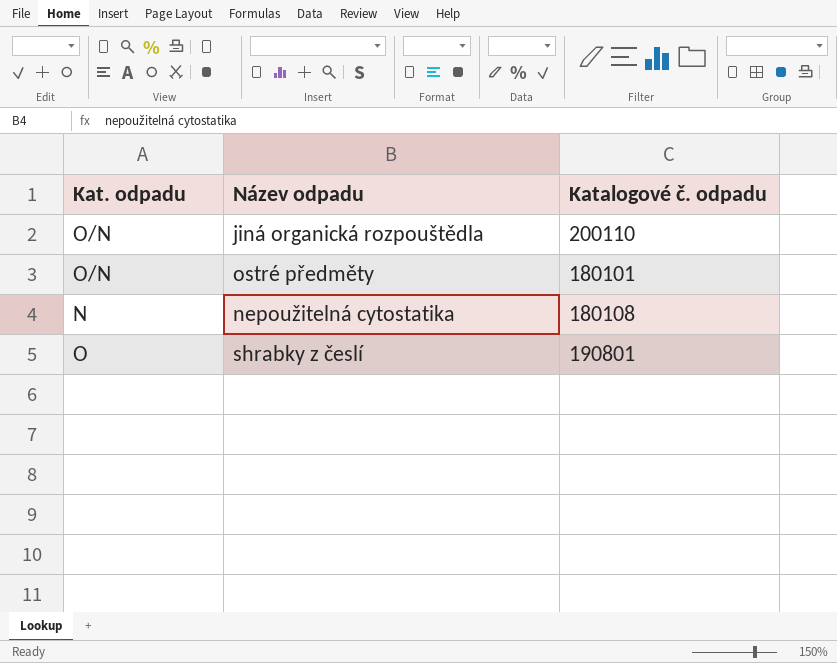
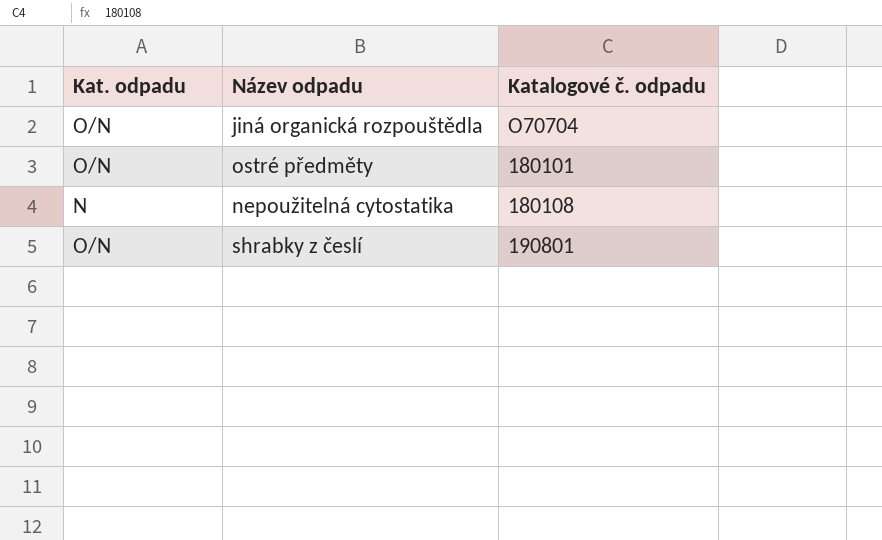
jiná organická rozpouštědla | Katalogové č. odpadu: 200110 -> O70704
shrabky z česlí | Kat. odpadu: O -> O/N

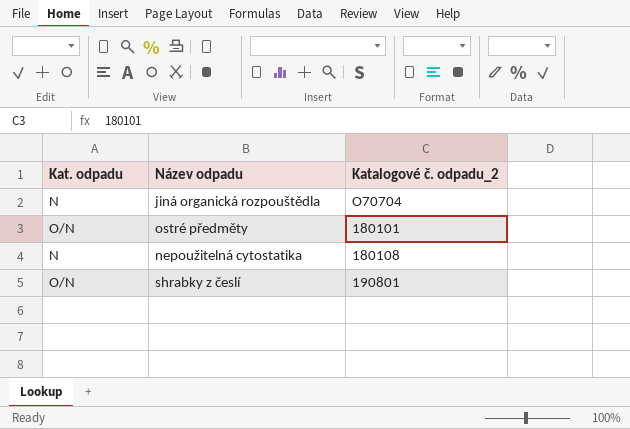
column name: Katalogové č. odpadu -> Katalogové č. odpadu_2
jiná organická rozpouštědla | Kat. odpadu: O/N -> N

